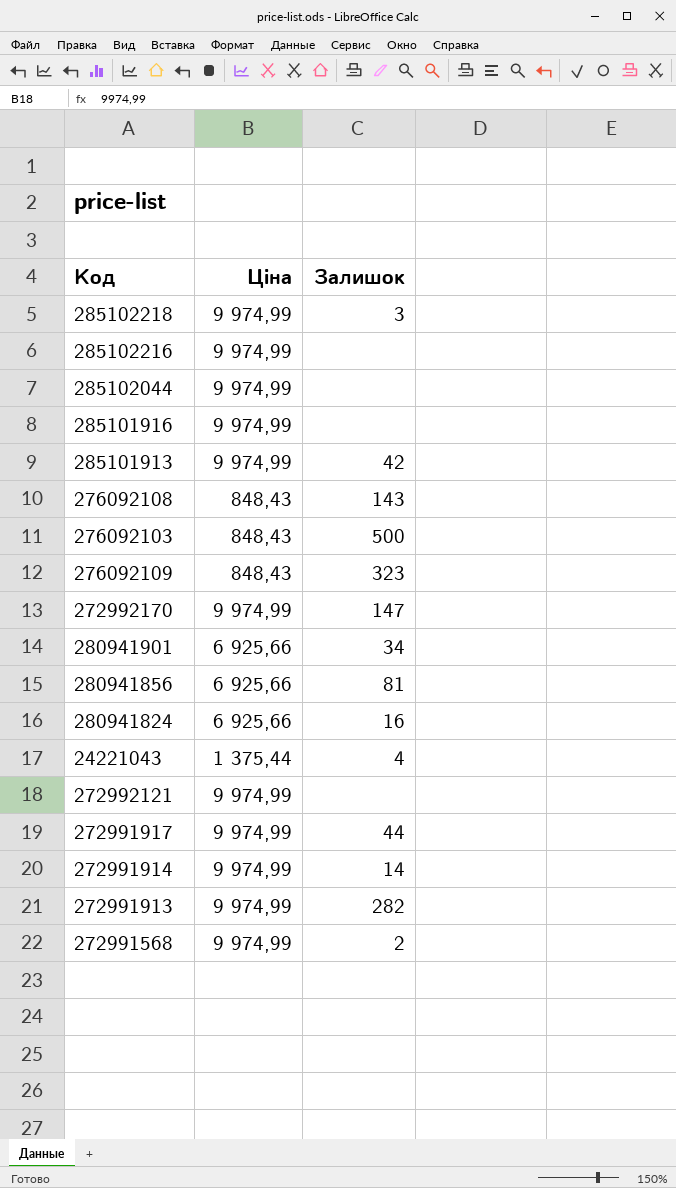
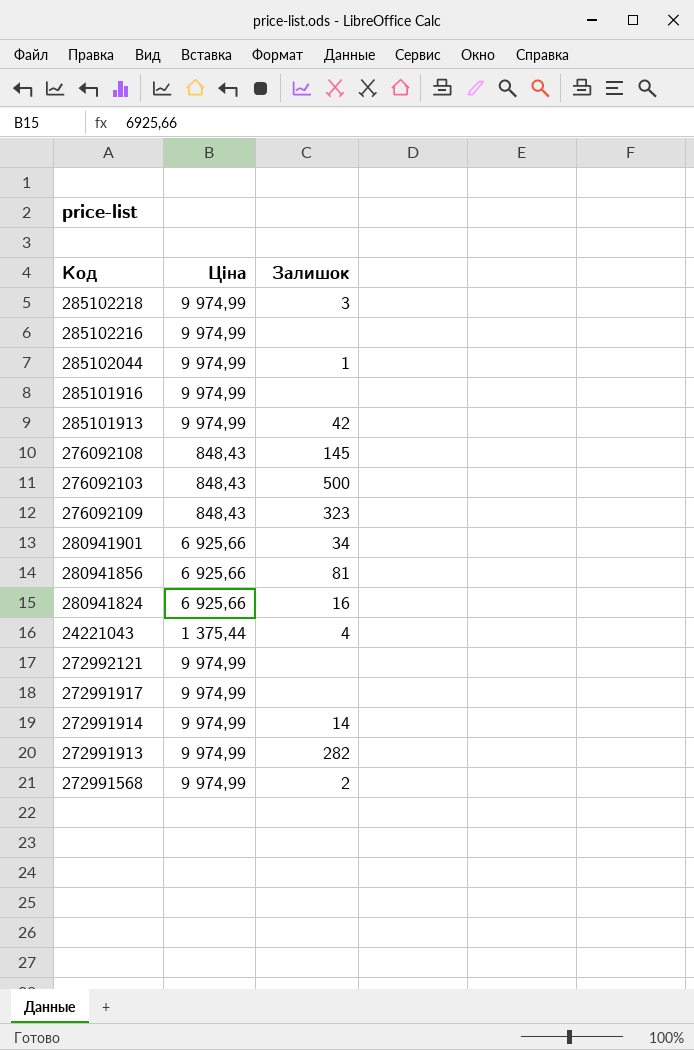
row 272992170: 9 974,99 | 147 -> none
285102044 | Залишок: none -> 1
276092108 | Залишок: 143 -> 145
272991917 | Залишок: 44 -> none

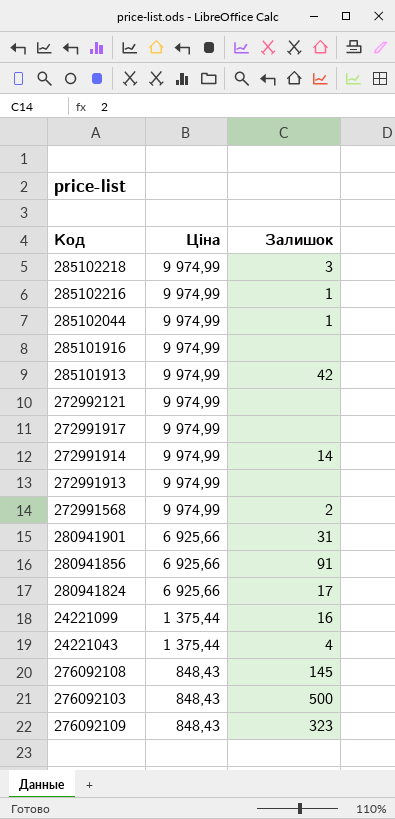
row order: none -> Ціна descending
285102216 | Залишок: none -> 1
272991913 | Залишок: 282 -> none
280941901 | Залишок: 34 -> 31
280941856 | Залишок: 81 -> 91
280941824 | Залишок: 16 -> 17
row 24221099: none -> 1 375,44 | 16

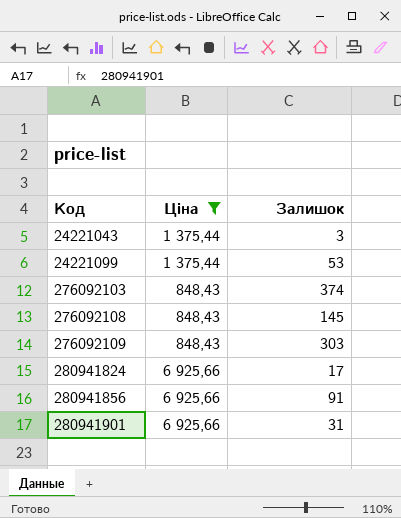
filter: none -> Ціна != 9 974,99
row order: Ціна descending -> Код ascending
24221043 | Залишок: 4 -> 3
24221099 | Залишок: 16 -> 53
276092103 | Залишок: 500 -> 374
276092109 | Залишок: 323 -> 303

